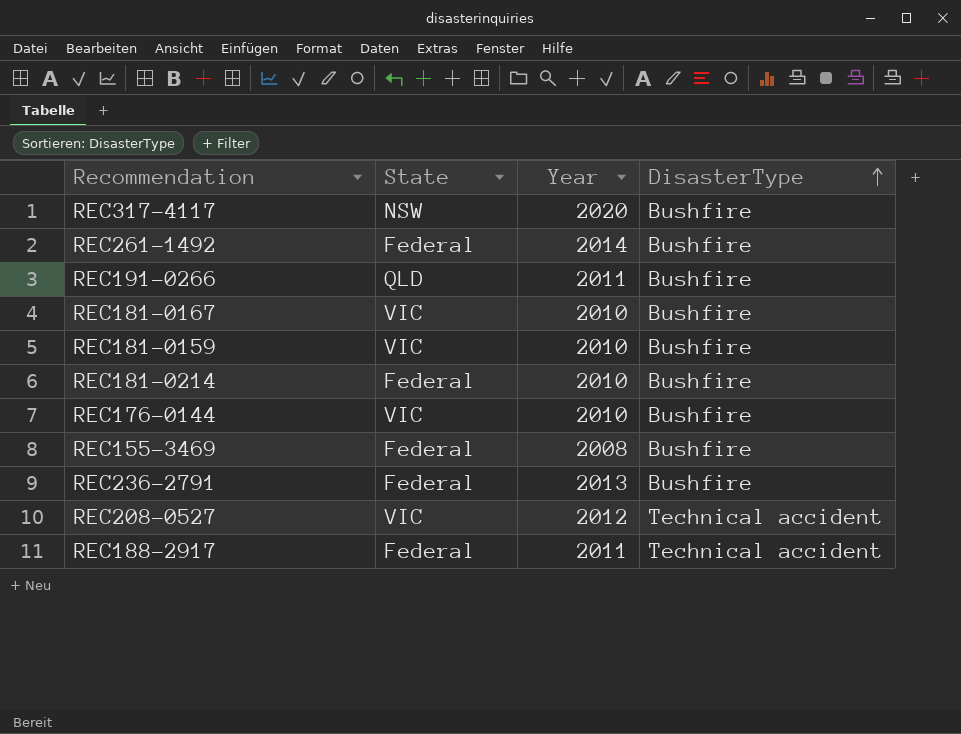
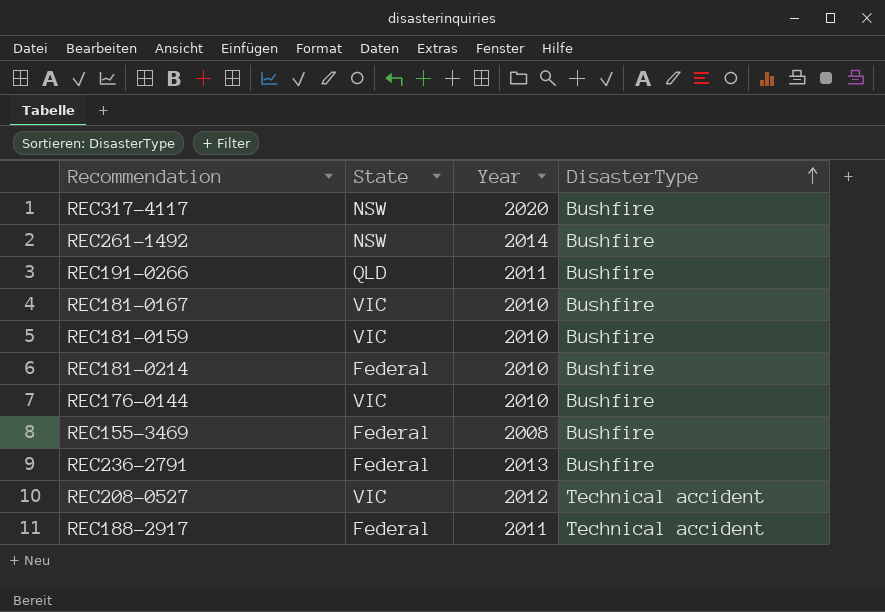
REC261-1492 | State: Federal -> NSW

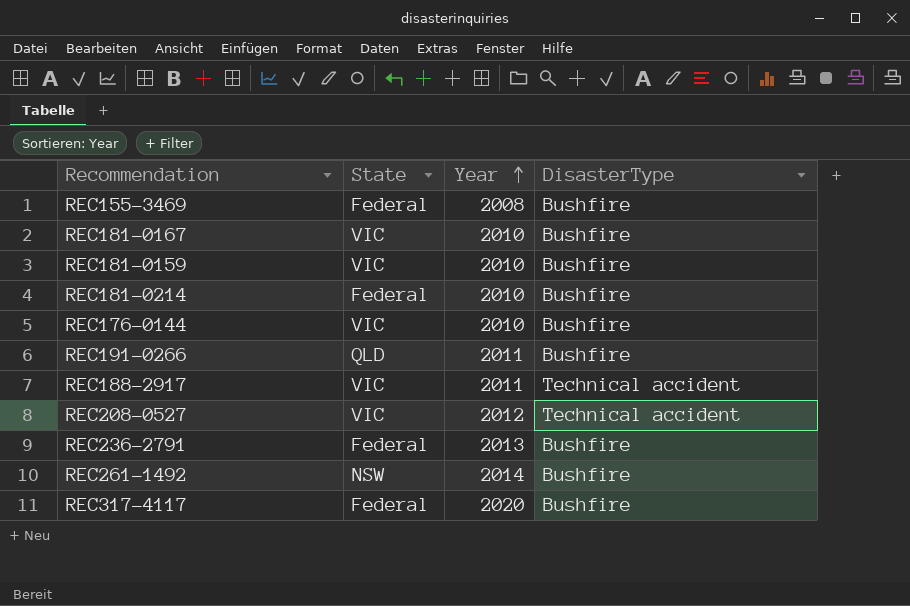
row order: DisasterType ascending -> Year ascending
REC188-2917 | State: Federal -> VIC
REC317-4117 | State: NSW -> Federal

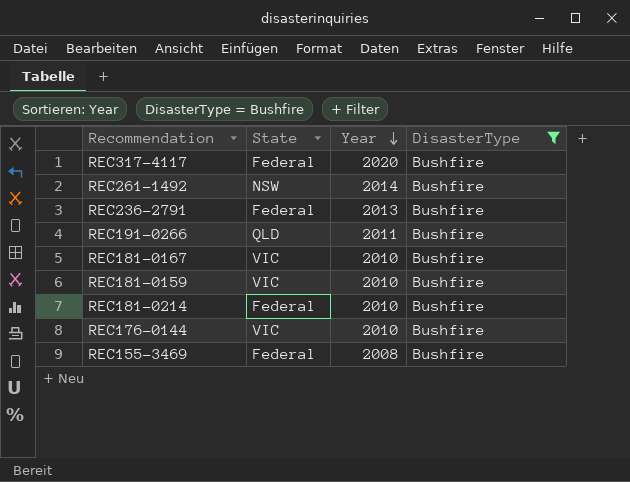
filter: none -> DisasterType = Bushfire
row order: Year ascending -> Year descending

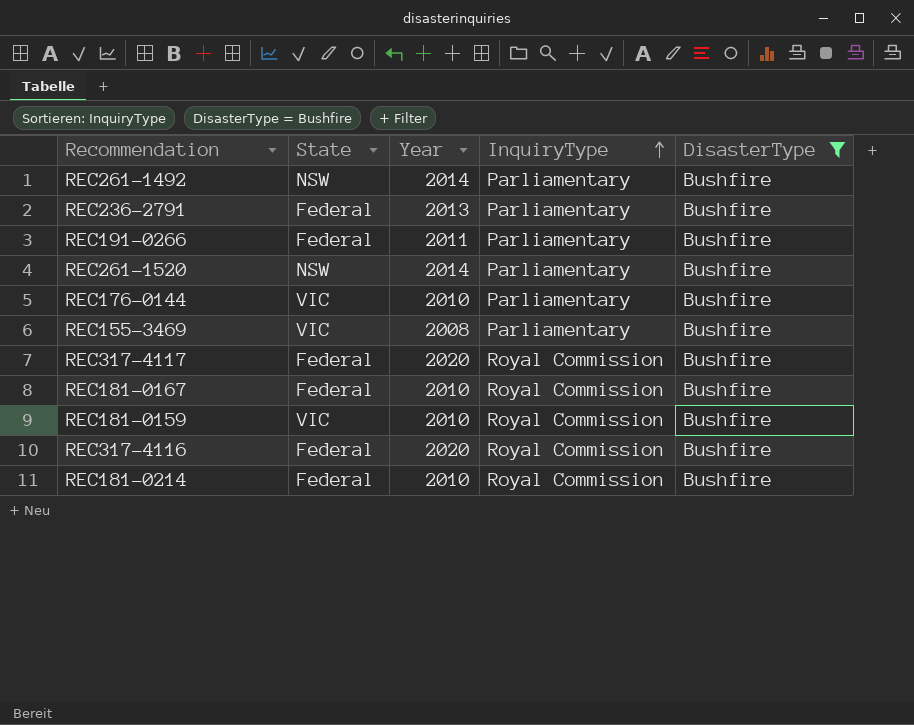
row order: Year descending -> InquiryType ascending
column InquiryType | position: none -> 4
REC191-0266 | State: QLD -> Federal
row REC261-1520: none -> NSW | 2014 | Parliamentary | Bushfire
REC155-3469 | State: Federal -> VIC
REC181-0167 | State: VIC -> Federal
row REC317-4116: none -> Federal | 2020 | Royal Commission | Bushfire

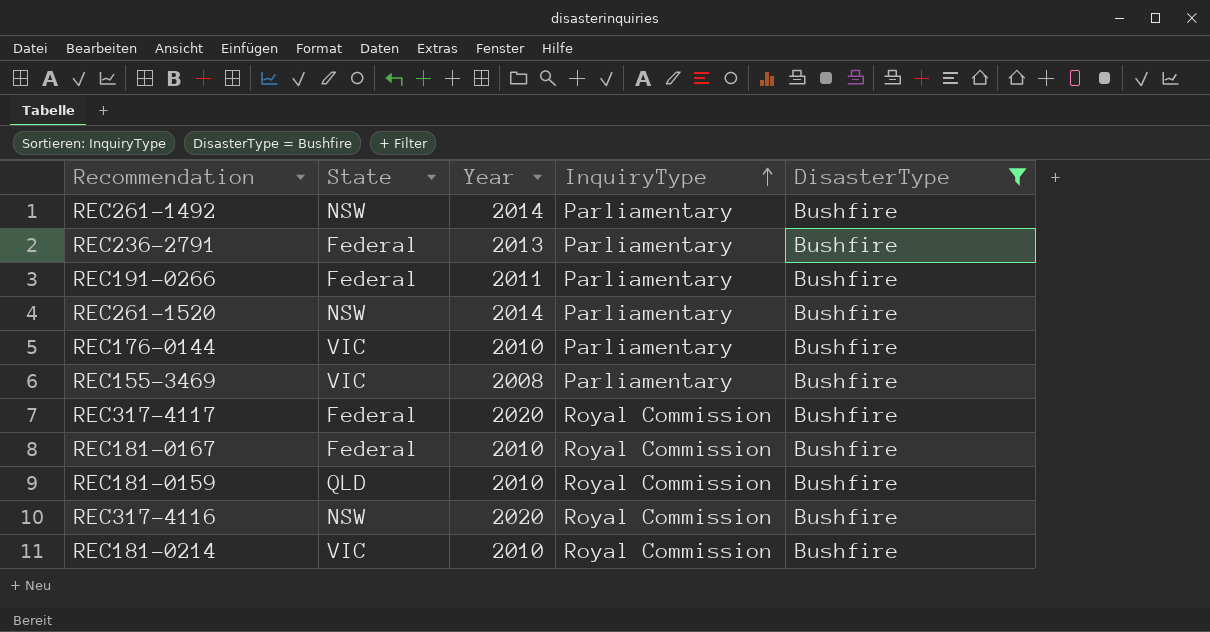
REC181-0159 | State: VIC -> QLD
REC317-4116 | State: Federal -> NSW
REC181-0214 | State: Federal -> VIC

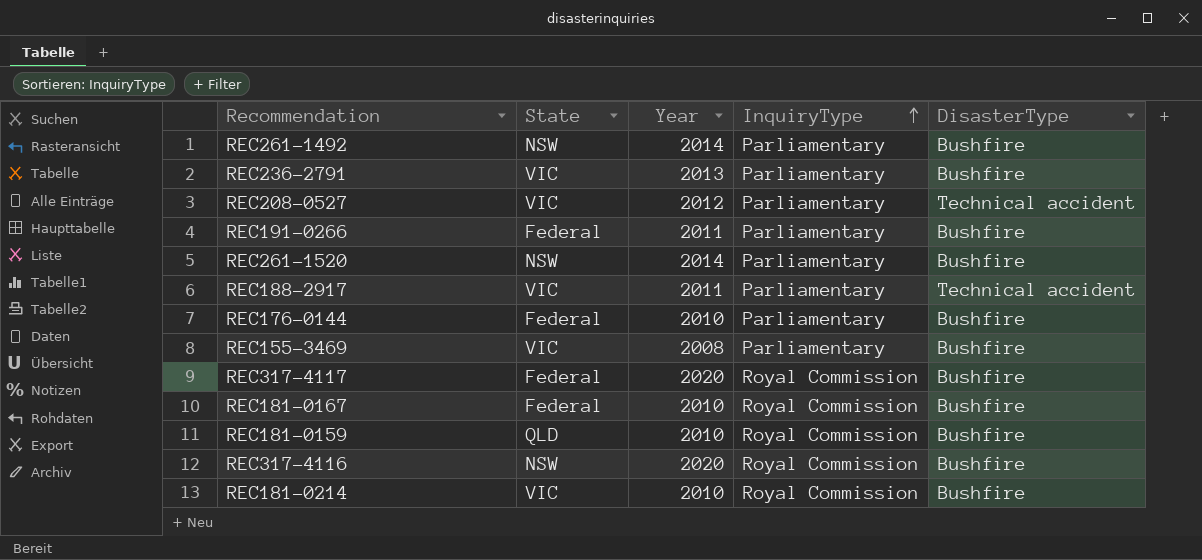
filter: DisasterType = Bushfire -> none
REC236-2791 | State: Federal -> VIC
REC176-0144 | State: VIC -> Federal

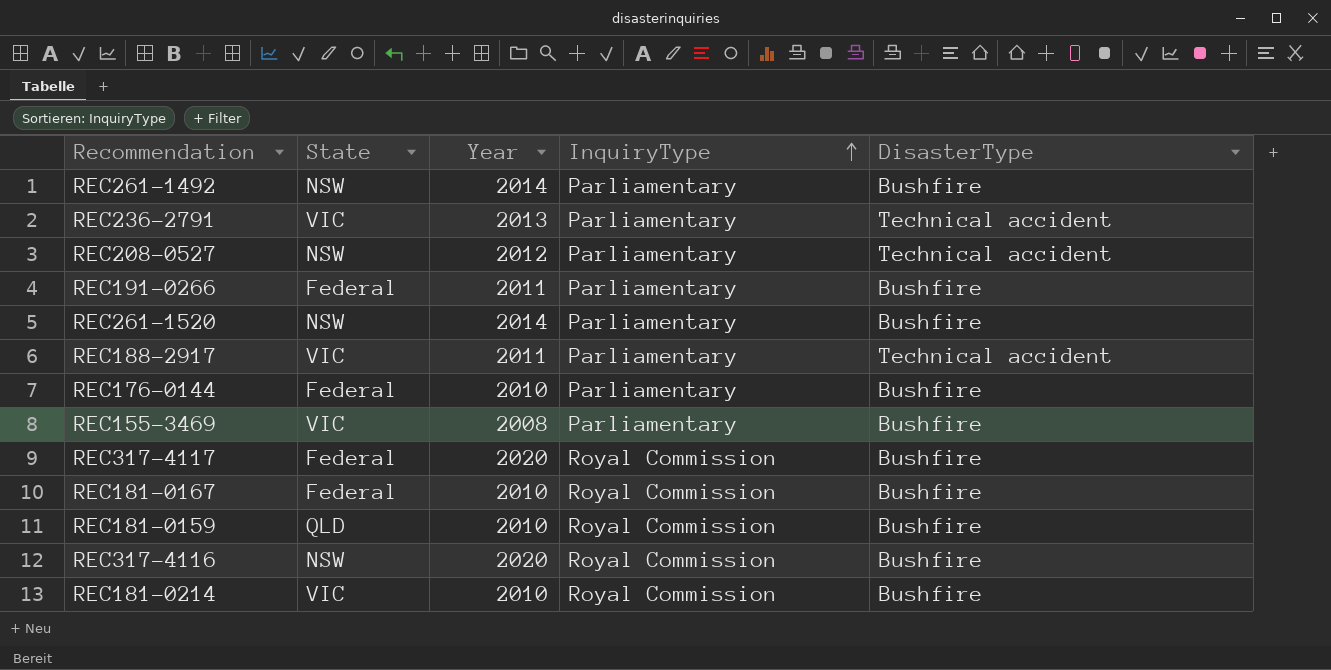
REC236-2791 | DisasterType: Bushfire -> Technical accident
REC208-0527 | State: VIC -> NSW

